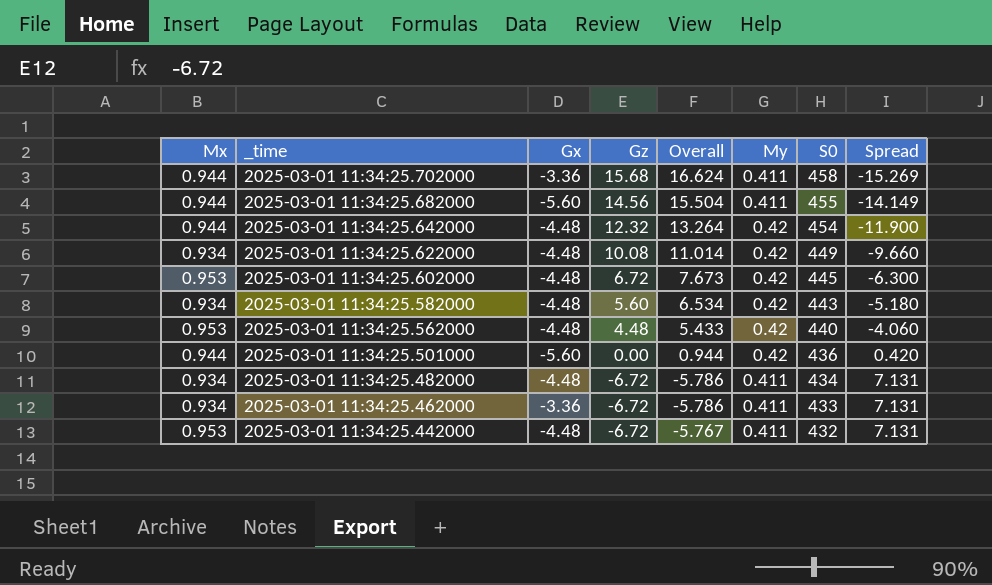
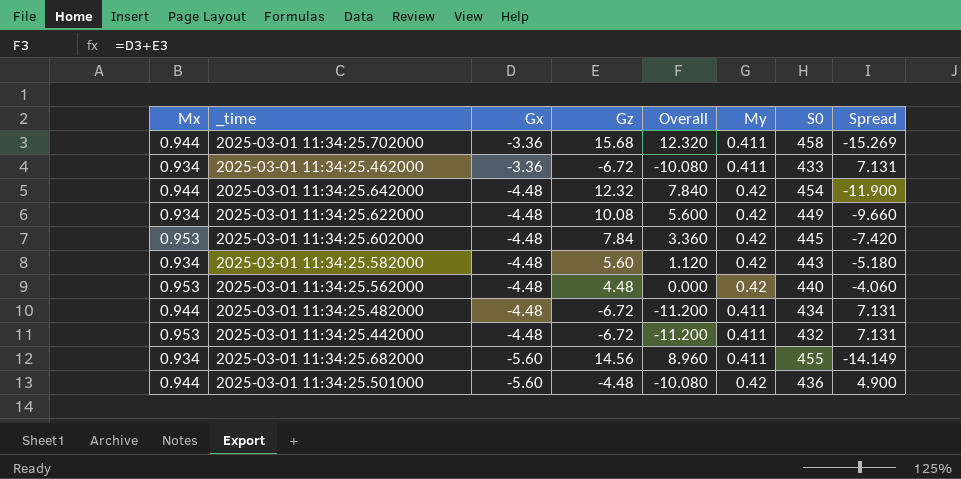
row order: _time descending -> Gx descending
column Overall | formula: [Mx] + [Gz] -> [Gx] + [Gz]
2025-03-01 11:34:25.602000 | Gz: 6.72 -> 7.84
2025-03-01 11:34:25.602000 | Spread: -6.300 -> -7.420
2025-03-01 11:34:25.482000 | Mx: 0.934 -> 0.944
2025-03-01 11:34:25.682000 | Mx: 0.944 -> 0.934
2025-03-01 11:34:25.501000 | Gz: 0.00 -> -4.48
2025-03-01 11:34:25.501000 | Spread: 0.420 -> 4.900

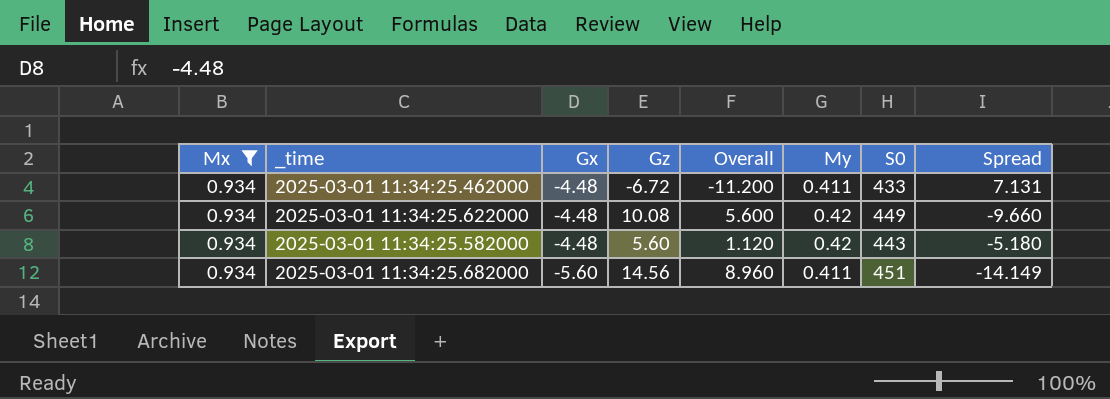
filter: none -> Mx = 0.934
2025-03-01 11:34:25.462000 | Gx: -3.36 -> -4.48
2025-03-01 11:34:25.462000 | Overall: -10.080 -> -11.200
2025-03-01 11:34:25.682000 | S0: 455 -> 451

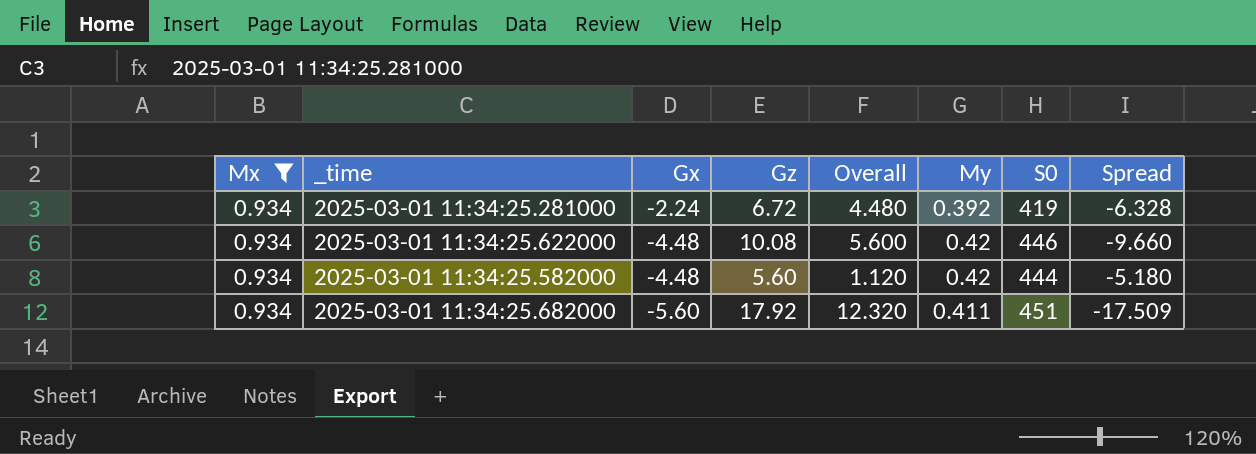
row 2025-03-01 11:34:25.462000: 0.934 | -4.48 | -6.72 | -11.200 | 0.411 | 433 | 7.131 -> none
row 2025-03-01 11:34:25.281000: none -> 0.934 | -2.24 | 6.72 | 4.480 | 0.392 | 419 | -6.328
2025-03-01 11:34:25.622000 | S0: 449 -> 446
2025-03-01 11:34:25.582000 | S0: 443 -> 444
2025-03-01 11:34:25.682000 | Gz: 14.56 -> 17.92
2025-03-01 11:34:25.682000 | Overall: 8.960 -> 12.320
2025-03-01 11:34:25.682000 | Spread: -14.149 -> -17.509

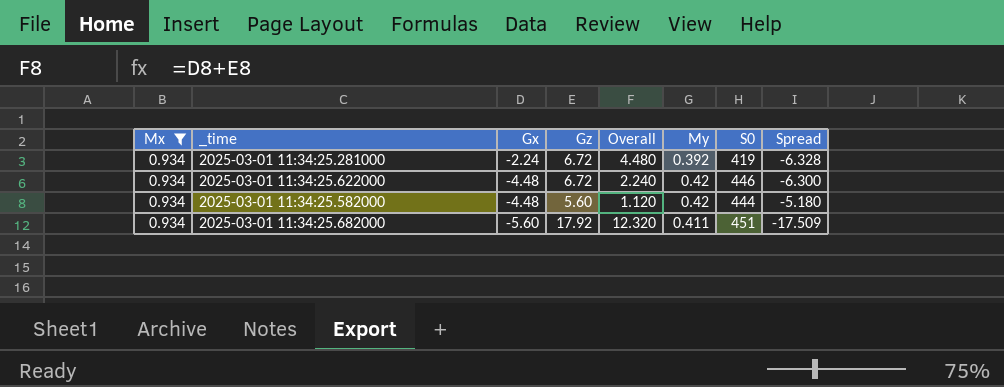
2025-03-01 11:34:25.622000 | Gz: 10.08 -> 6.72
2025-03-01 11:34:25.622000 | Overall: 5.600 -> 2.240
2025-03-01 11:34:25.622000 | Spread: -9.660 -> -6.300

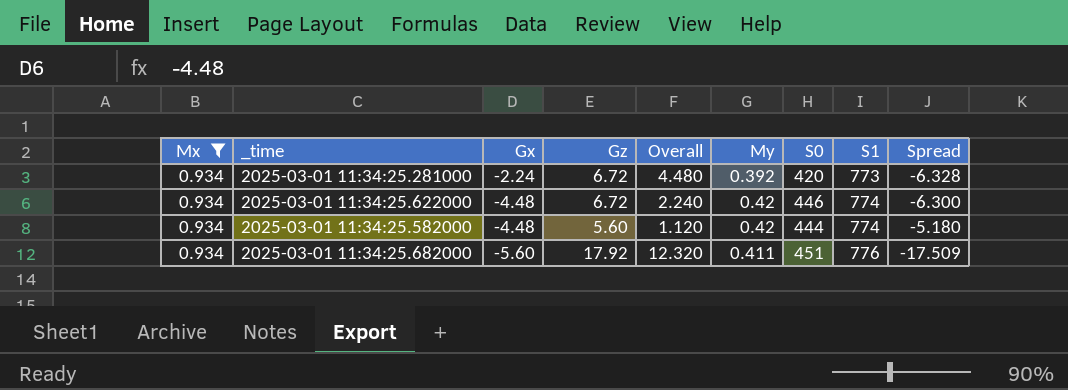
column S1 | position: none -> 8
2025-03-01 11:34:25.281000 | S0: 419 -> 420

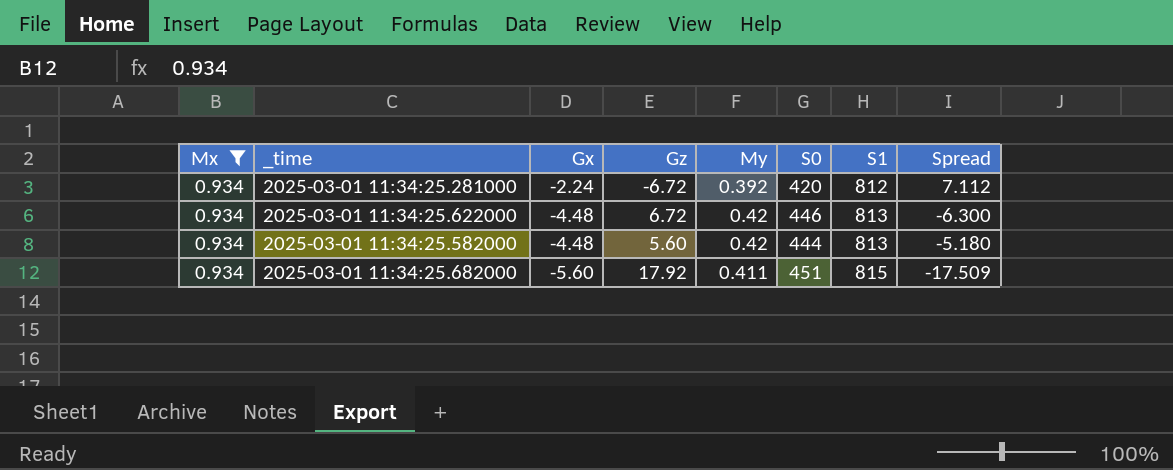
column Overall | formula: [Gx] + [Gz] -> none
2025-03-01 11:34:25.281000 | Gz: 6.72 -> -6.72
2025-03-01 11:34:25.281000 | S1: 773 -> 812
2025-03-01 11:34:25.281000 | Spread: -6.328 -> 7.112
2025-03-01 11:34:25.622000 | S1: 774 -> 813
2025-03-01 11:34:25.582000 | S1: 774 -> 813
2025-03-01 11:34:25.682000 | S1: 776 -> 815

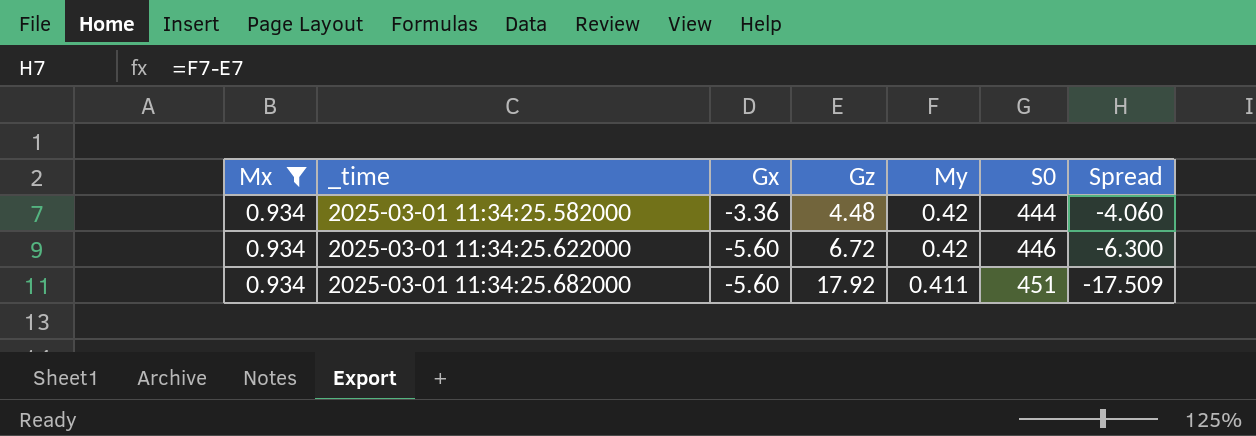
row order: Gx descending -> _time ascending
column S1 | position: 7 -> none
row 2025-03-01 11:34:25.281000: 0.934 | -2.24 | -6.72 | 0.392 | 420 | 812 | 7.112 -> none
2025-03-01 11:34:25.582000 | Gx: -4.48 -> -3.36
2025-03-01 11:34:25.582000 | Gz: 5.60 -> 4.48
2025-03-01 11:34:25.582000 | Spread: -5.180 -> -4.060
2025-03-01 11:34:25.622000 | Gx: -4.48 -> -5.60

